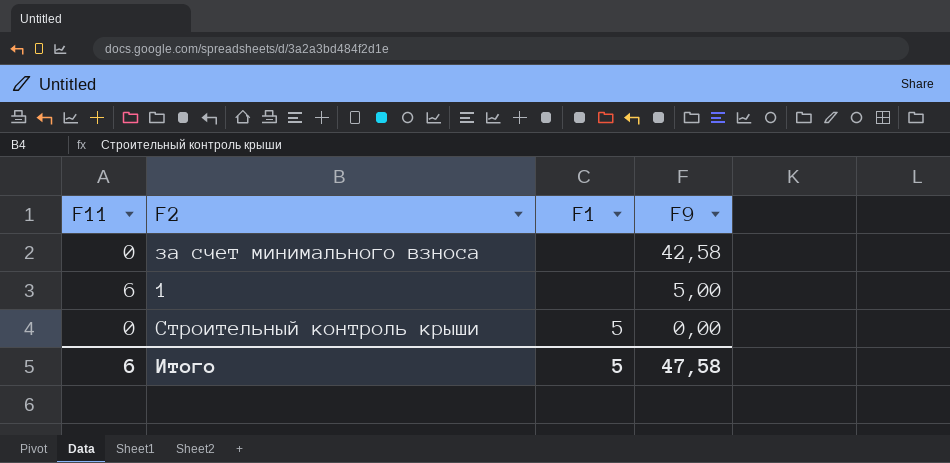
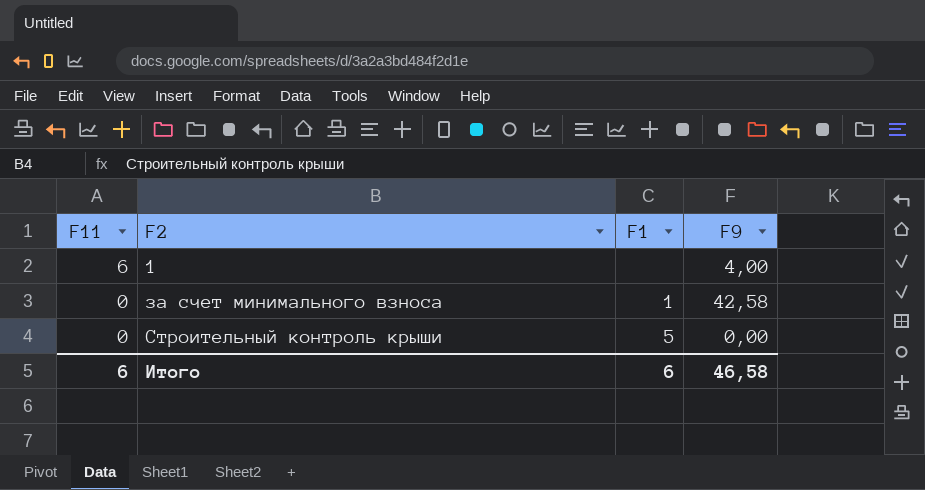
row order: F9 descending -> F11 descending
1 | F9: 5,00 -> 4,00
за счет минимального взноса | F1: none -> 1
Итого | F1: 5 -> 6
Итого | F9: 47,58 -> 46,58

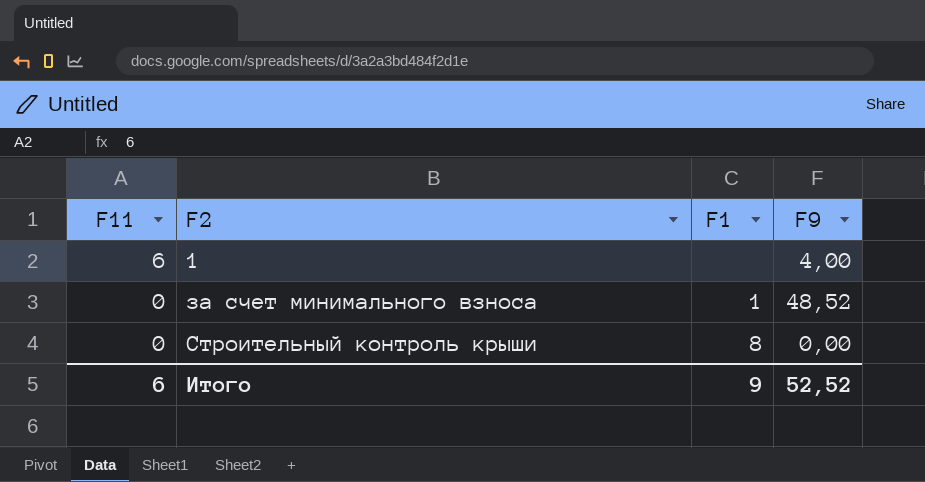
за счет минимального взноса | F9: 42,58 -> 48,52
Строительный контроль крыши | F1: 5 -> 8
Итого | F1: 6 -> 9
Итого | F9: 46,58 -> 52,52

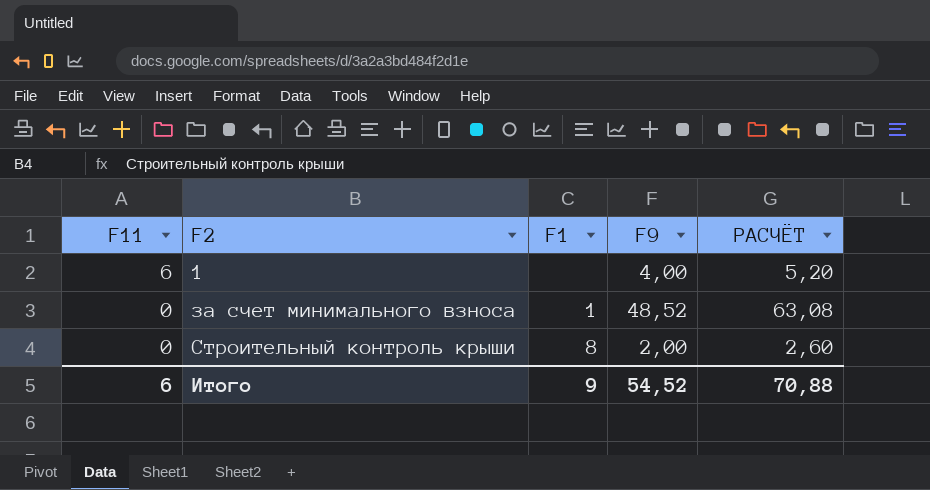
column РАСЧЁТ | formula: none -> [F9] * 1,3
Строительный контроль крыши | F9: 0,00 -> 2,00
Итого | F9: 52,52 -> 54,52

